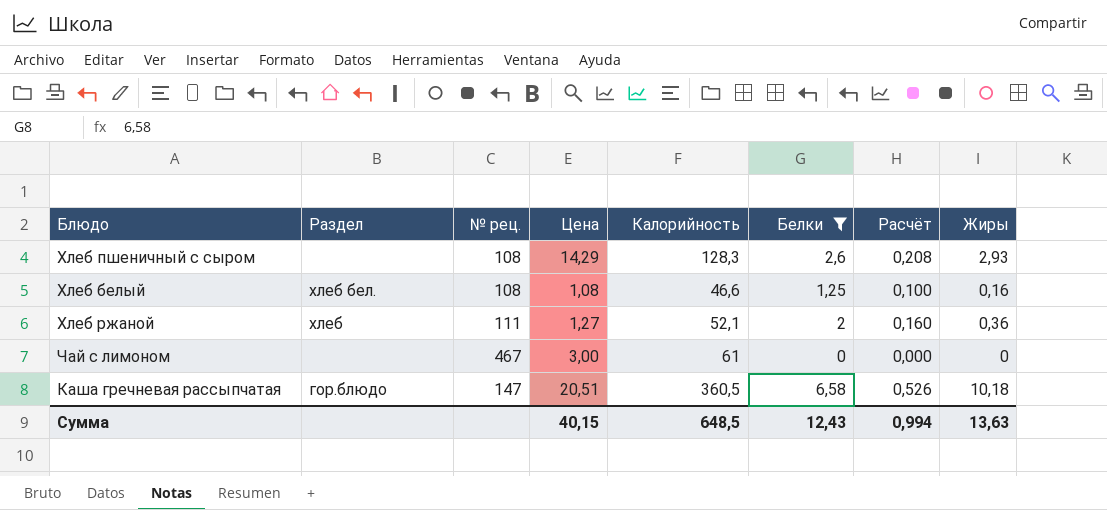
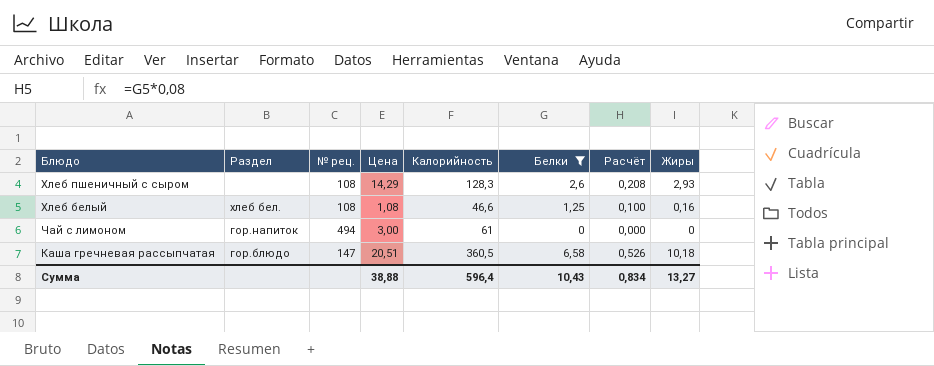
row Хлеб ржаной: хлеб | 111 | 1,27 | 52,1 | 2 | 0,160 | 0,36 -> none
Чай с лимоном | Раздел: none -> гор.напиток
Чай с лимоном | № рец.: 467 -> 494
Сумма | Цена: 40,15 -> 38,88
Сумма | Калорийность: 648,5 -> 596,4
Сумма | Белки: 12,43 -> 10,43
Сумма | Расчёт: 0,994 -> 0,834
Сумма | Жиры: 13,63 -> 13,27

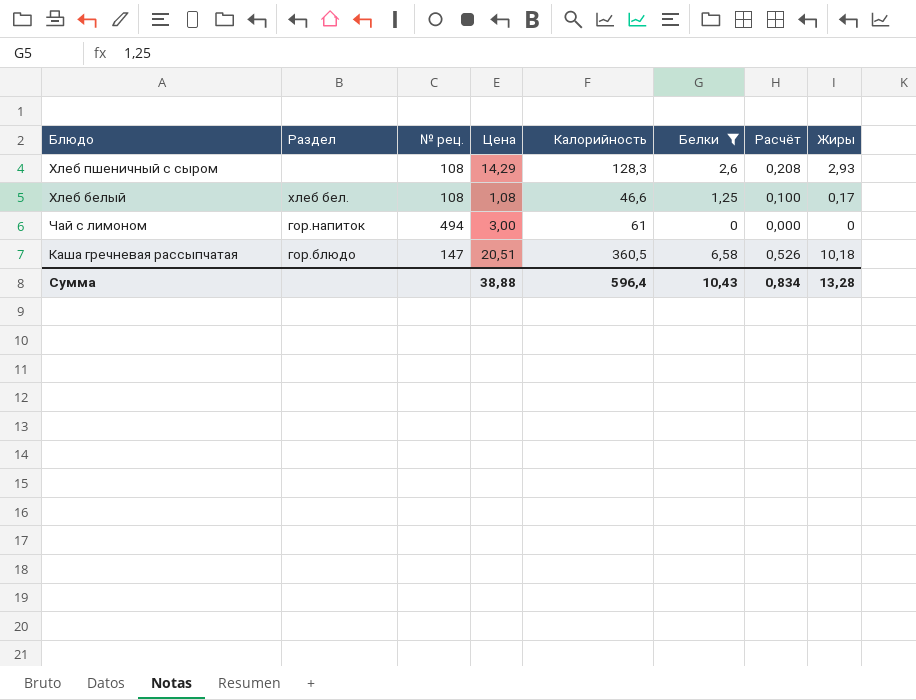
Хлеб белый | Жиры: 0,16 -> 0,17
Сумма | Жиры: 13,27 -> 13,28

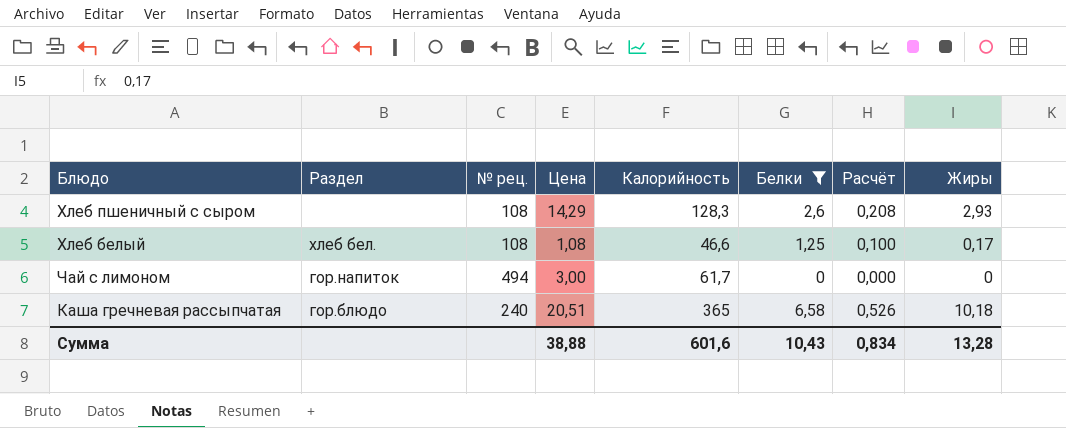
Чай с лимоном | Калорийность: 61 -> 61,7
Каша гречневая рассыпчатая | № рец.: 147 -> 240
Каша гречневая рассыпчатая | Калорийность: 360,5 -> 365
Сумма | Калорийность: 596,4 -> 601,6

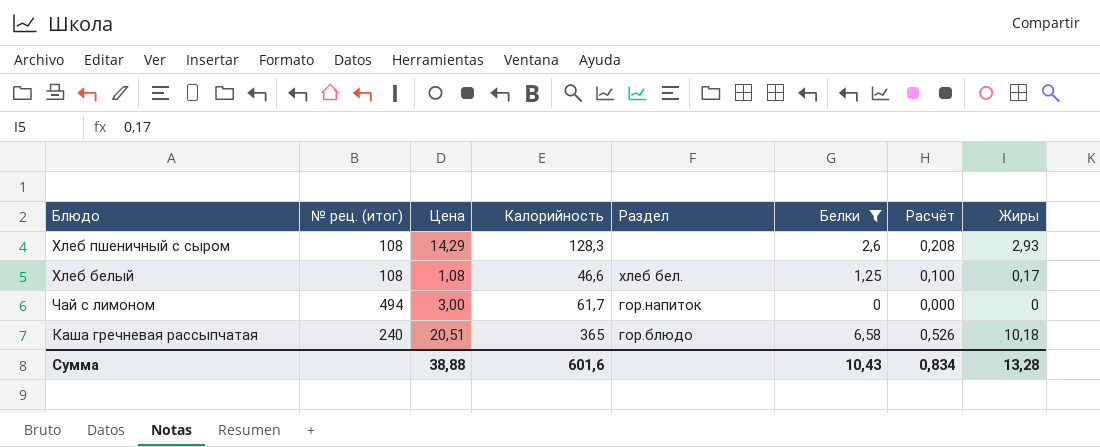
column name: № рец. -> № рец. (итог)
column Раздел | position: 2 -> 5

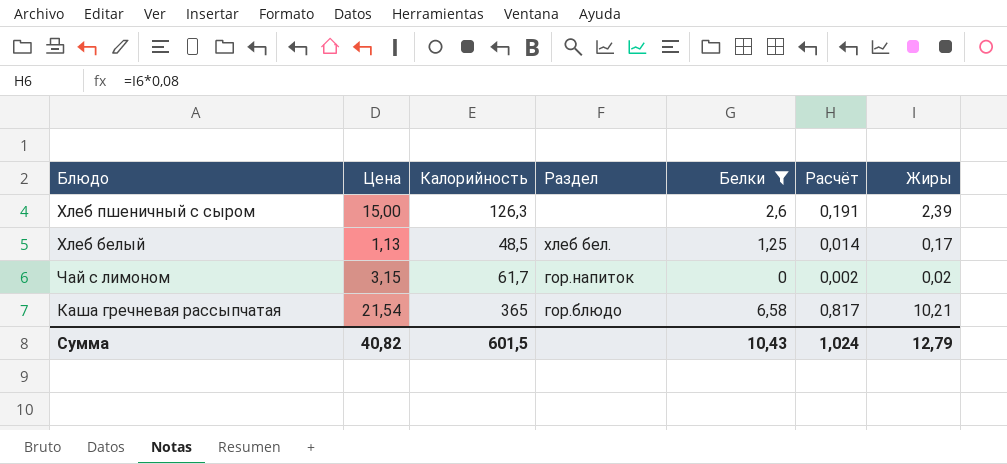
column № рец. (итог) | position: 2 -> none
column Расчёт | formula: [Белки] * 0,08 -> [Жиры] * 0,08
Хлеб пшеничный с сыром | Цена: 14,29 -> 15,00
Хлеб пшеничный с сыром | Калорийность: 128,3 -> 126,3
Хлеб пшеничный с сыром | Жиры: 2,93 -> 2,39
Хлеб белый | Цена: 1,08 -> 1,13
Хлеб белый | Калорийность: 46,6 -> 48,5
Чай с лимоном | Цена: 3,00 -> 3,15
Чай с лимоном | Жиры: 0 -> 0,02
Каша гречневая рассыпчатая | Цена: 20,51 -> 21,54
Каша гречневая рассыпчатая | Жиры: 10,18 -> 10,21
Сумма | Цена: 38,88 -> 40,82
Сумма | Калорийность: 601,6 -> 601,5
Сумма | Расчёт: 0,834 -> 1,024
Сумма | Жиры: 13,28 -> 12,79

